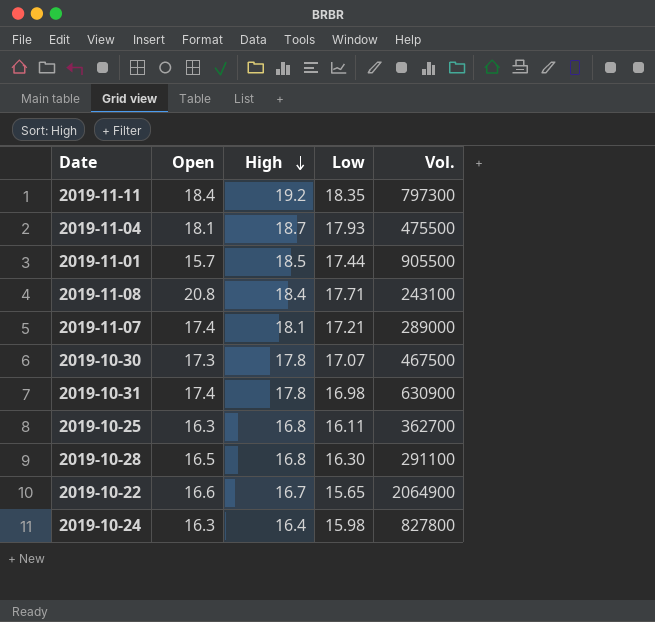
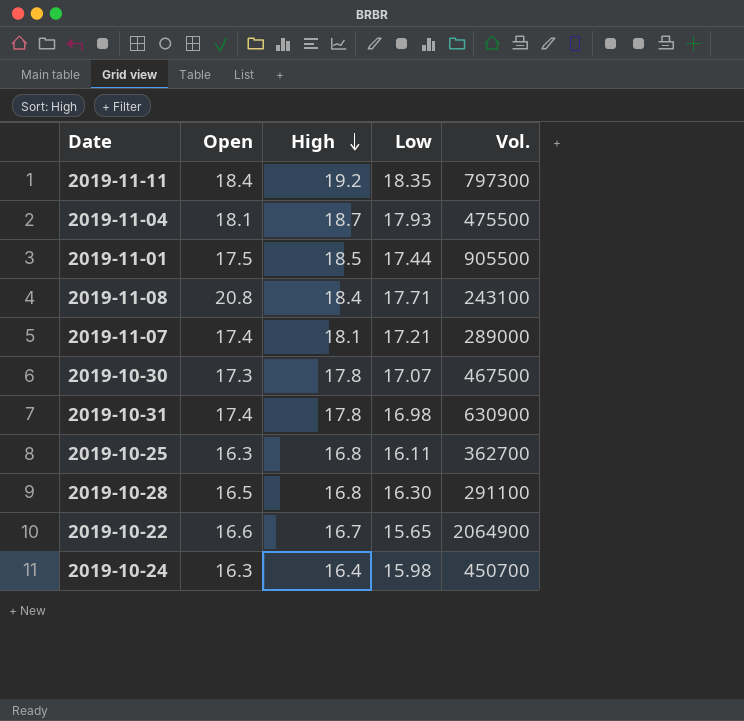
2019-11-01 | Open: 15.7 -> 17.5
2019-10-24 | Vol.: 827800 -> 450700

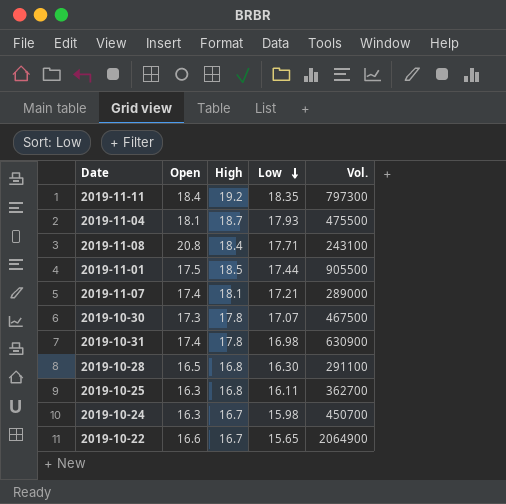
row order: High descending -> Low descending
2019-10-24 | High: 16.4 -> 16.7

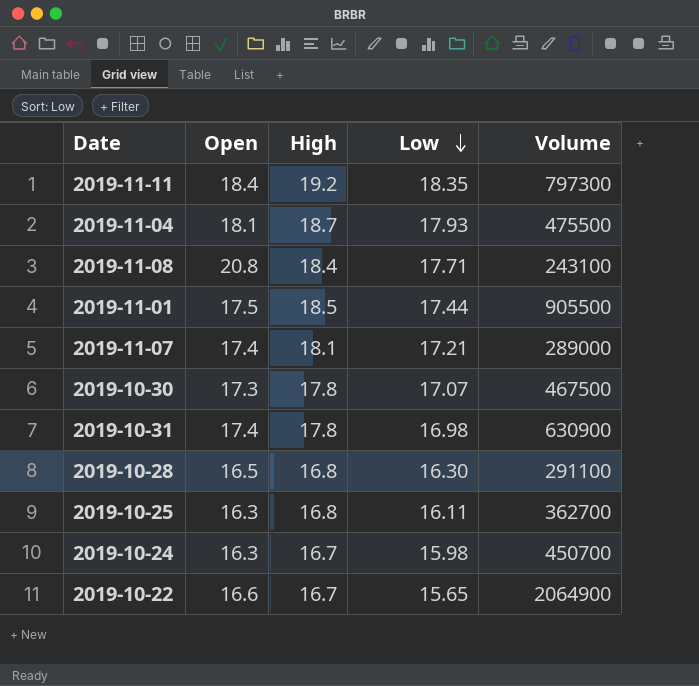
column name: Vol. -> Volume

